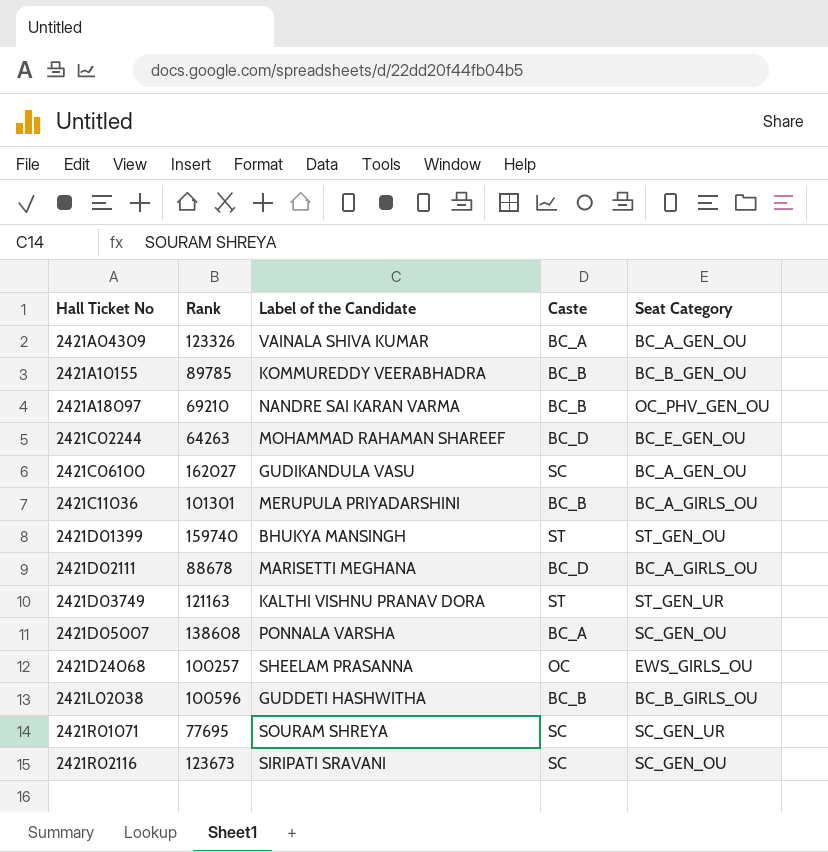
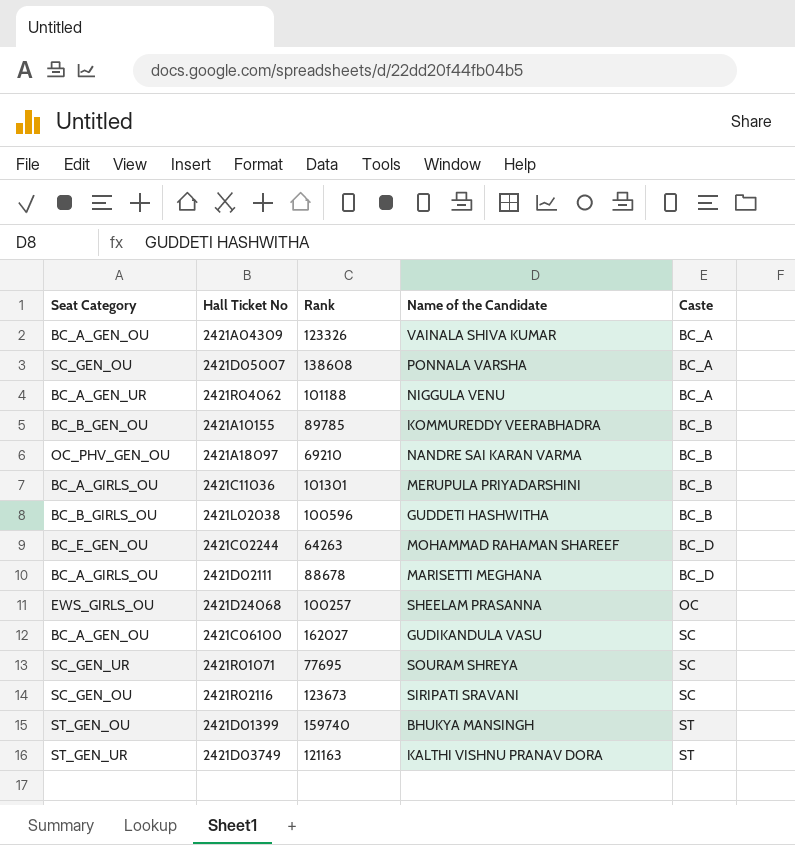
row order: Hall Ticket No ascending -> Caste ascending
column Seat Category | position: 5 -> 1
column name: Label of the Candidate -> Name of the Candidate
row 2421R04062: none -> BC_A_GEN_UR | 101188 | NIGGULA VENU | BC_A

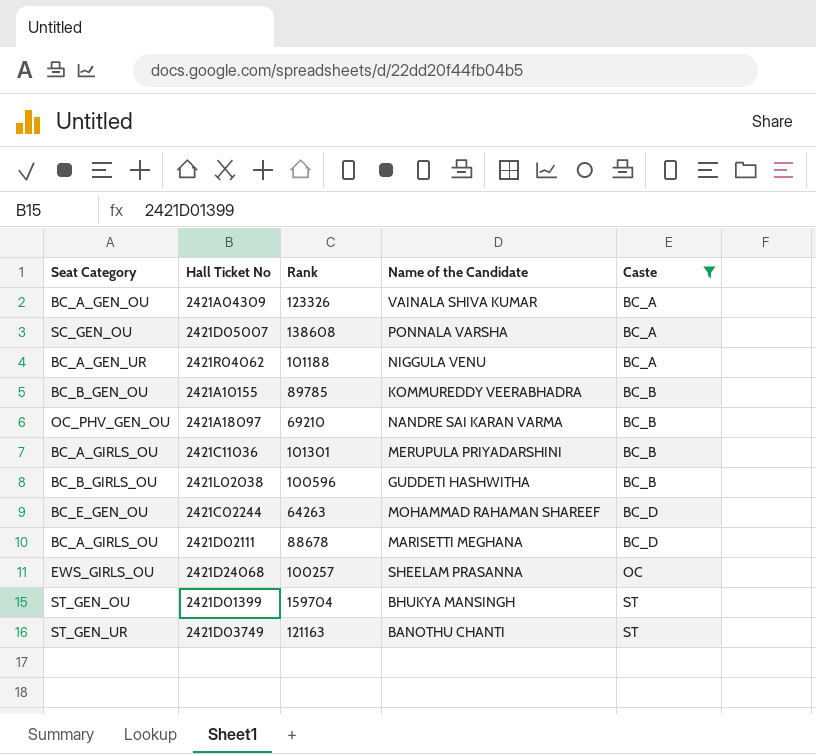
filter: none -> Caste != SC
2421D01399 | Rank: 159740 -> 159704
2421D03749 | Name of the Candidate: KALTHI VISHNU PRANAV DORA -> BANOTHU CHANTI

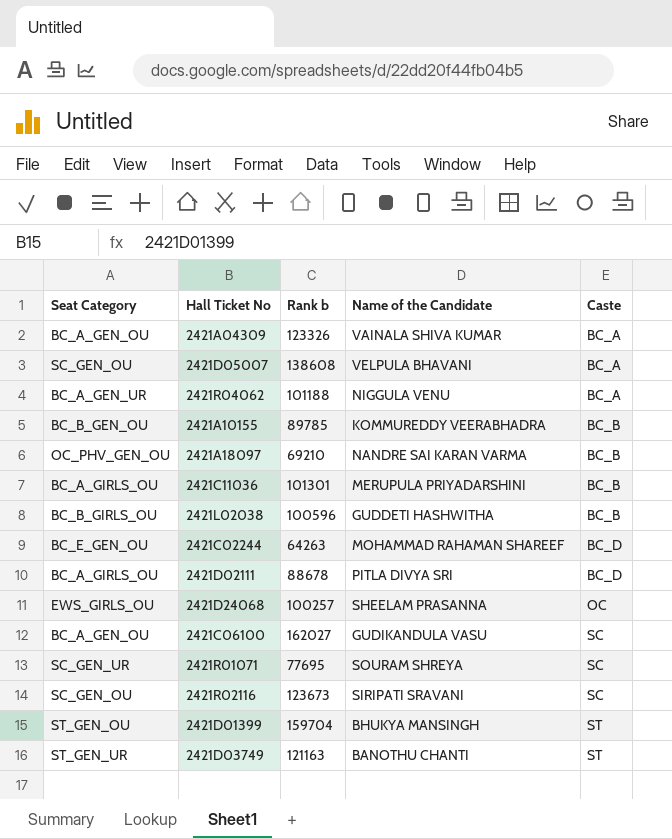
filter: Caste != SC -> none
column name: Rank -> Rank b
2421D05007 | Name of the Candidate: PONNALA VARSHA -> VELPULA BHAVANI
2421D02111 | Name of the Candidate: MARISETTI MEGHANA -> PITLA DIVYA SRI

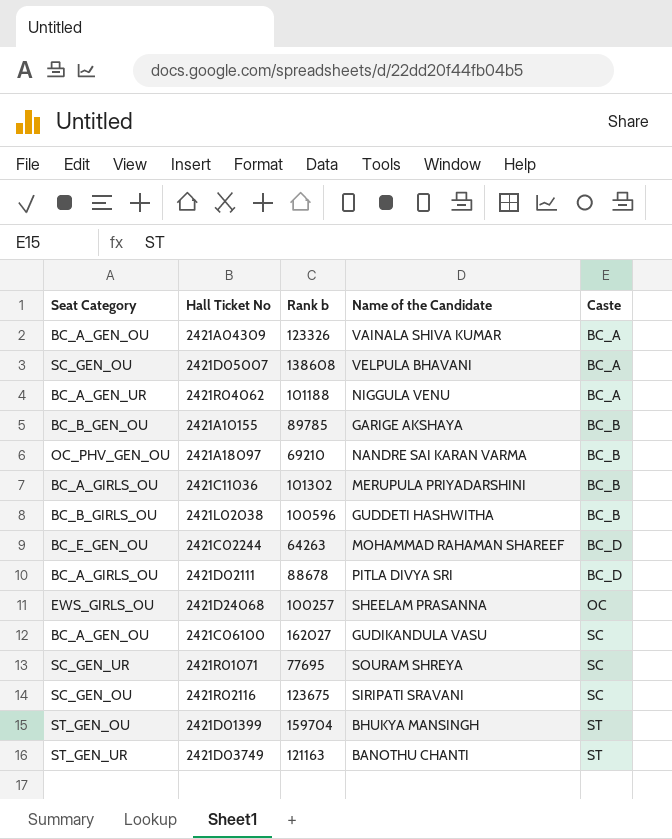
2421A10155 | Name of the Candidate: KOMMUREDDY VEERABHADRA -> GARIGE AKSHAYA
2421C11036 | Rank b: 101301 -> 101302
2421R02116 | Rank b: 123673 -> 123675

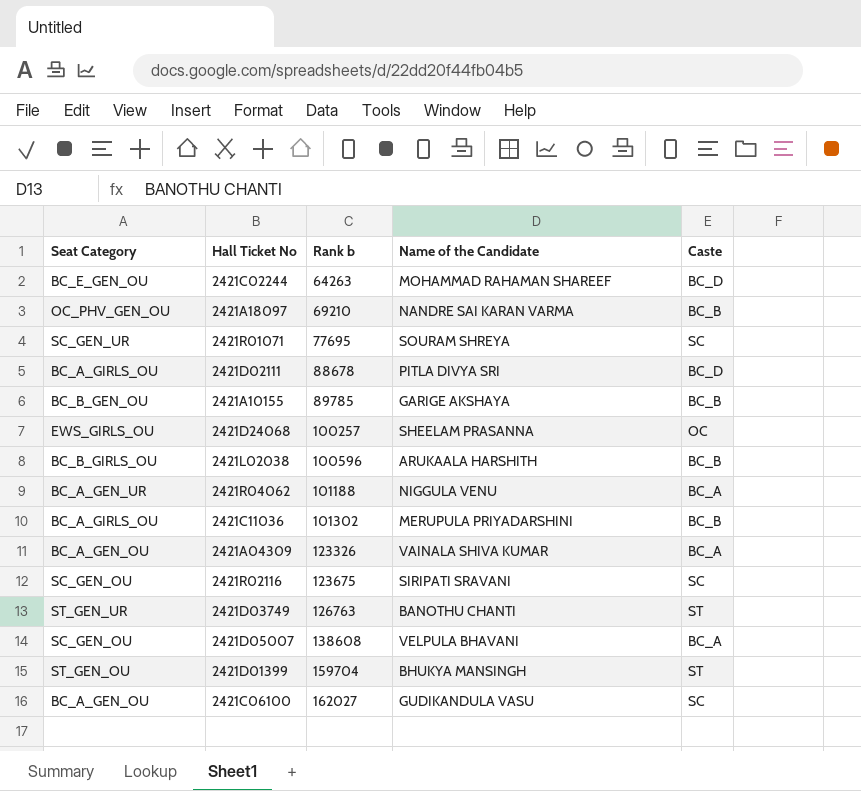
row order: Caste ascending -> Rank b ascending
2421L02038 | Name of the Candidate: GUDDETI HASHWITHA -> ARUKAALA HARSHITH
2421D03749 | Rank b: 121163 -> 126763

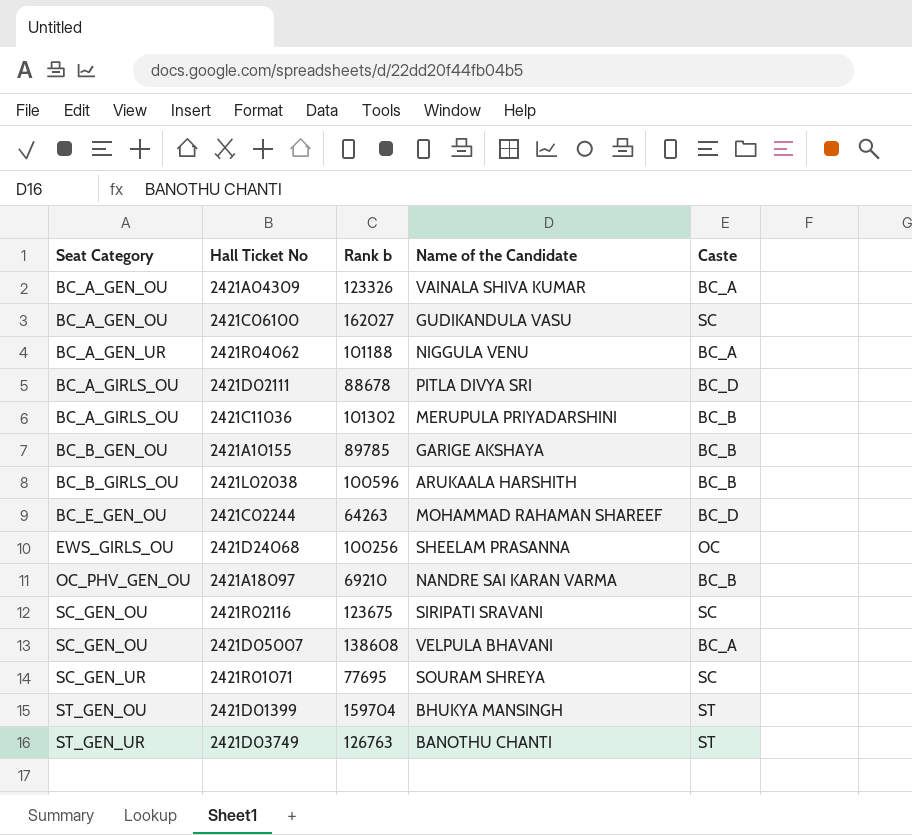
row order: Rank b ascending -> Seat Category ascending
2421D24068 | Rank b: 100257 -> 100256

